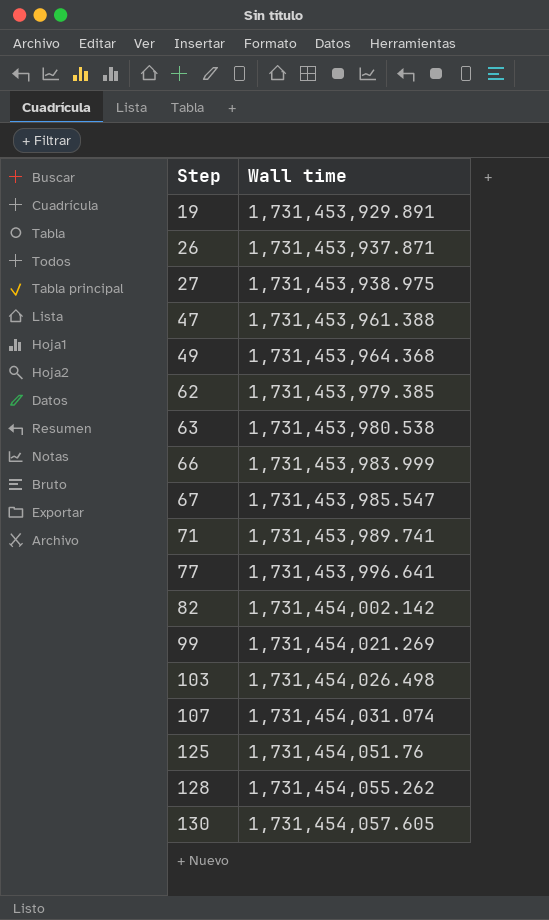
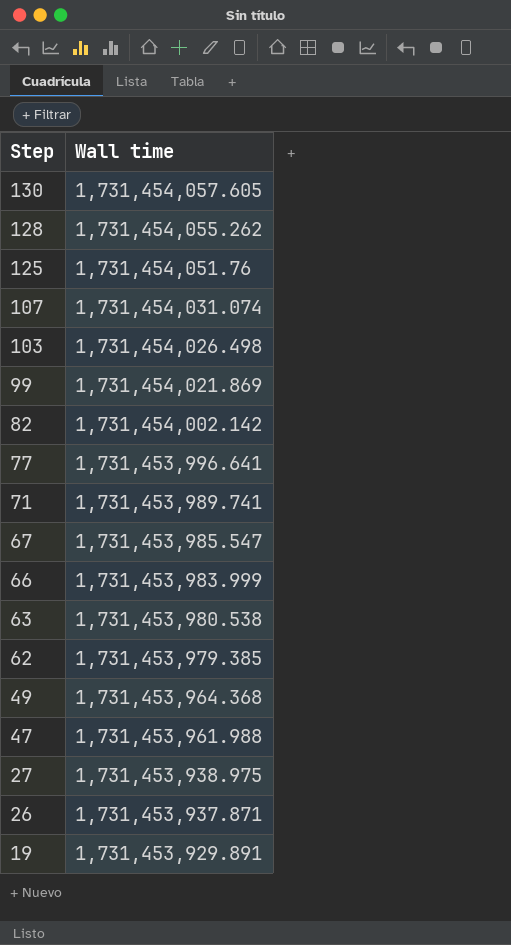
row order: Step ascending -> Step descending
99 | Wall time: 1,731,454,021.269 -> 1,731,454,021.869
47 | Wall time: 1,731,453,961.388 -> 1,731,453,961.988

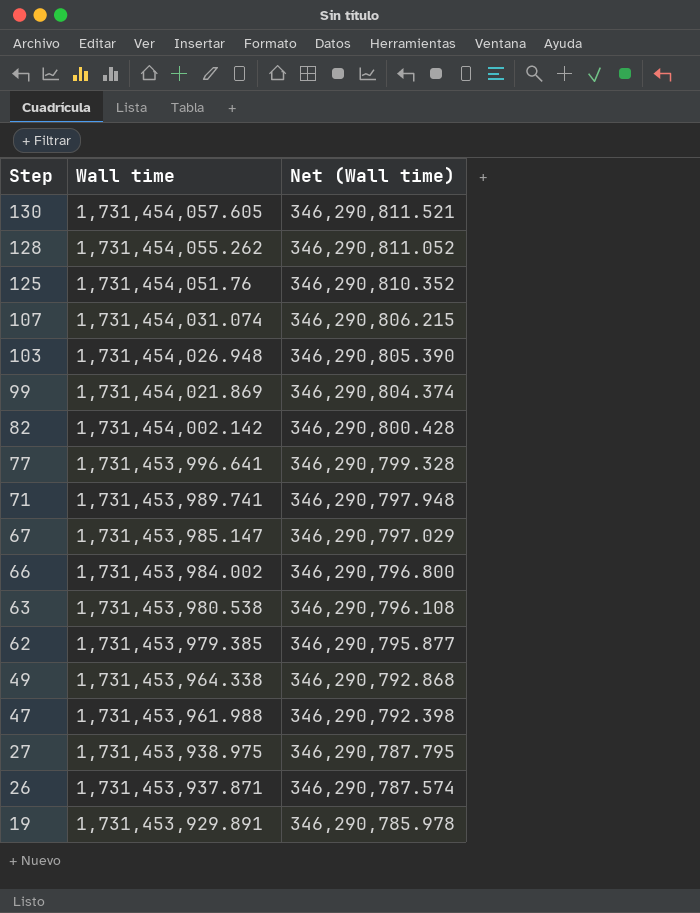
column Net (Wall time) | formula: none -> [Wall time] * 0.2
103 | Wall time: 1,731,454,026.498 -> 1,731,454,026.948
67 | Wall time: 1,731,453,985.547 -> 1,731,453,985.147
66 | Wall time: 1,731,453,983.999 -> 1,731,453,984.002
49 | Wall time: 1,731,453,964.368 -> 1,731,453,964.338

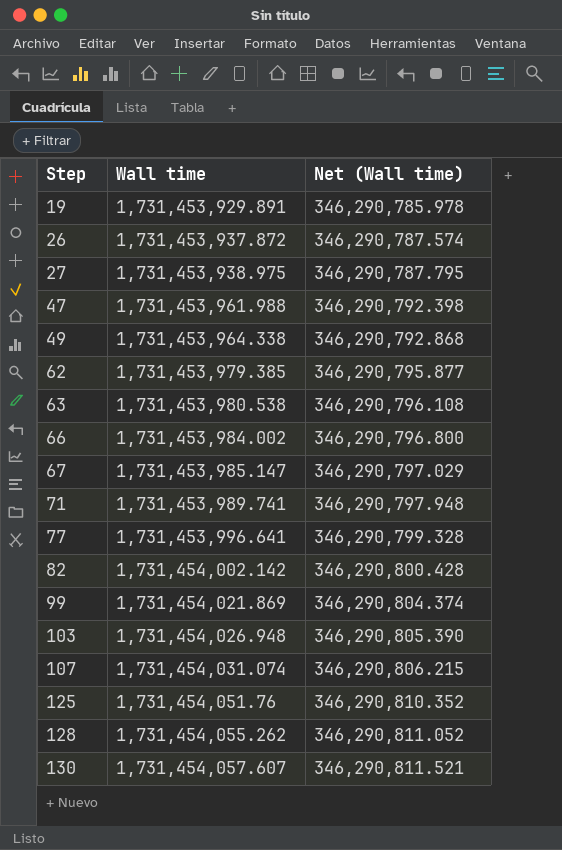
row order: Step descending -> Step ascending
26 | Wall time: 1,731,453,937.871 -> 1,731,453,937.872
130 | Wall time: 1,731,454,057.605 -> 1,731,454,057.607

